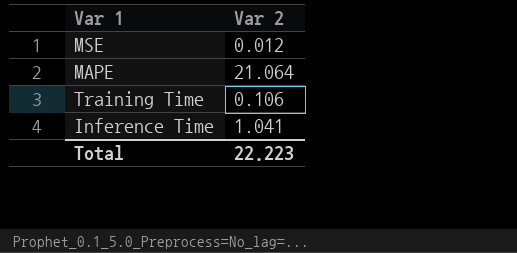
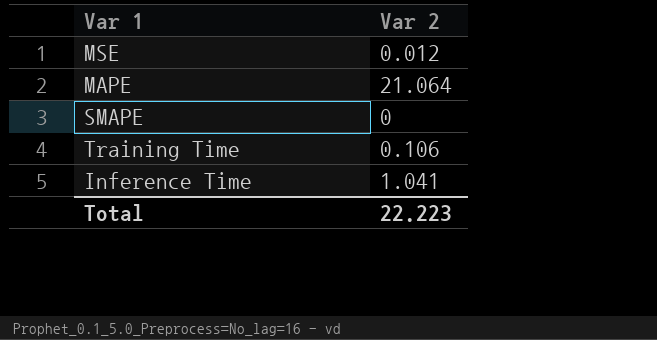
row SMAPE: none -> 0

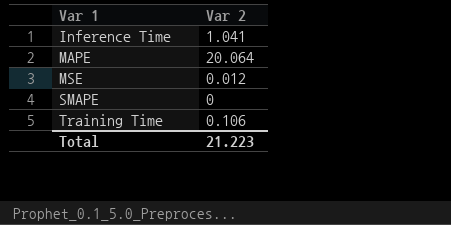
row order: none -> Var 1 ascending
MAPE | Var 2: 21.064 -> 20.064
Total | Var 2: 22.223 -> 21.223

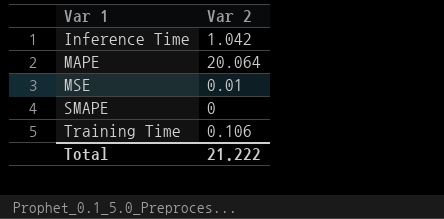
Inference Time | Var 2: 1.041 -> 1.042
MSE | Var 2: 0.012 -> 0.01
Total | Var 2: 21.223 -> 21.222

